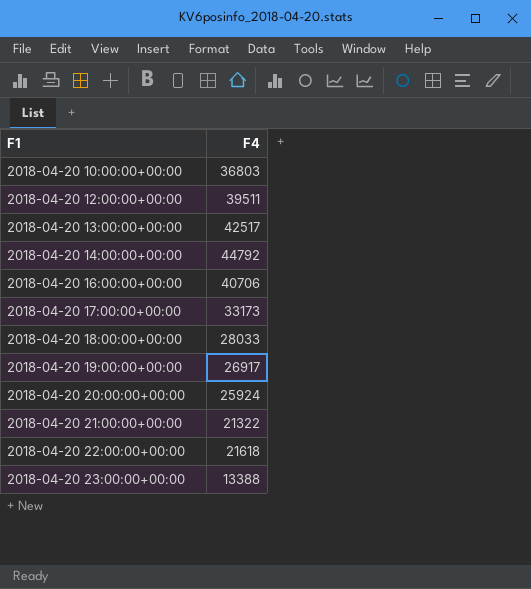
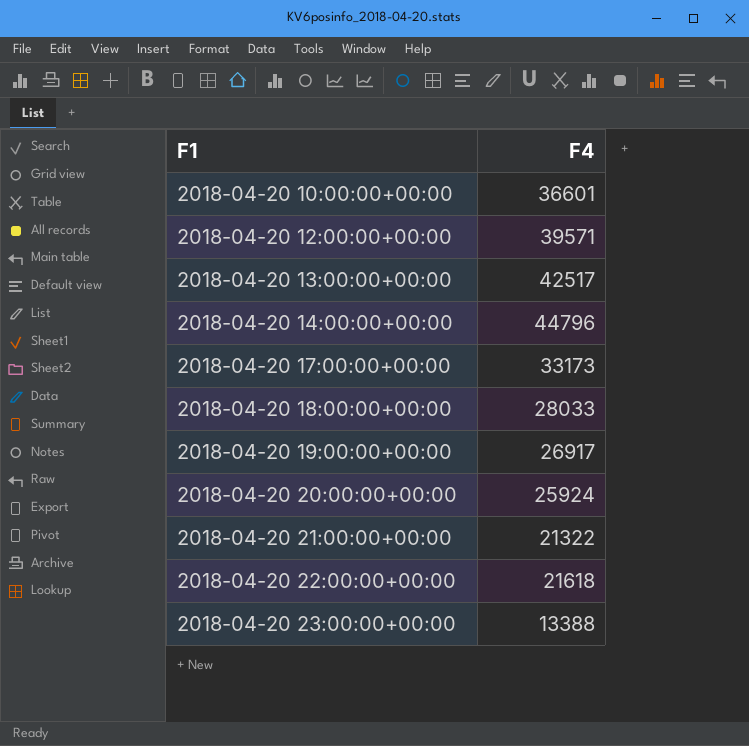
row 2018-04-20 16:00:00+00:00: 40706 -> none
2018-04-20 10:00:00+00:00 | F4: 36803 -> 36601
2018-04-20 12:00:00+00:00 | F4: 39511 -> 39571
2018-04-20 14:00:00+00:00 | F4: 44792 -> 44796

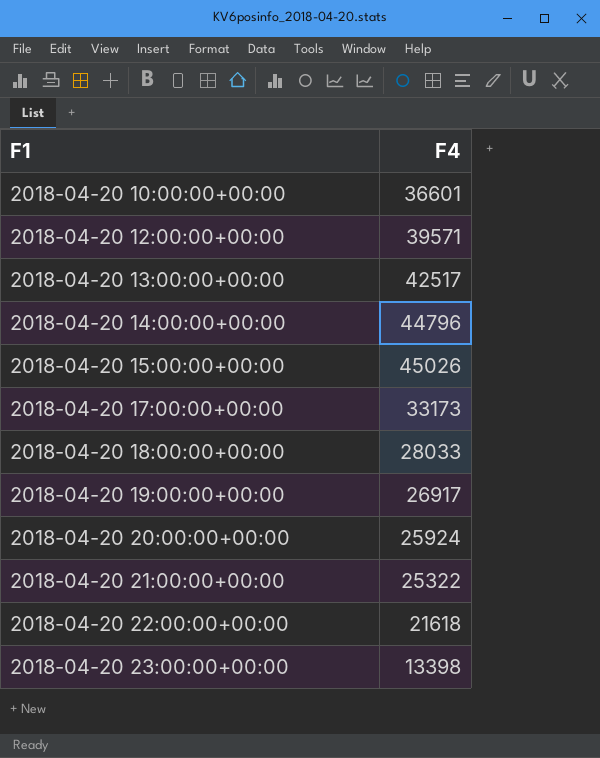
row 2018-04-20 15:00:00+00:00: none -> 45026
2018-04-20 21:00:00+00:00 | F4: 21322 -> 25322
2018-04-20 23:00:00+00:00 | F4: 13388 -> 13398

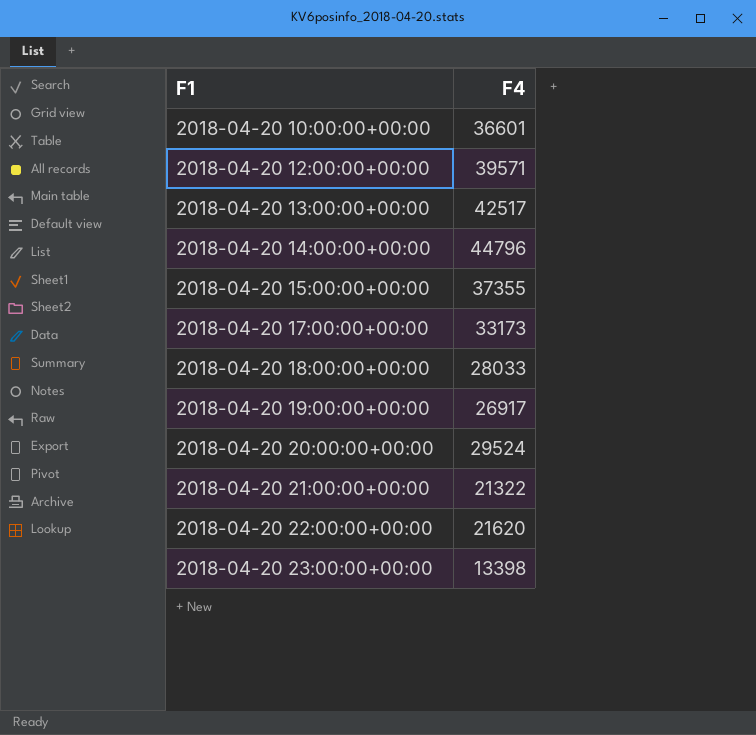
2018-04-20 15:00:00+00:00 | F4: 45026 -> 37355
2018-04-20 20:00:00+00:00 | F4: 25924 -> 29524
2018-04-20 21:00:00+00:00 | F4: 25322 -> 21322
2018-04-20 22:00:00+00:00 | F4: 21618 -> 21620

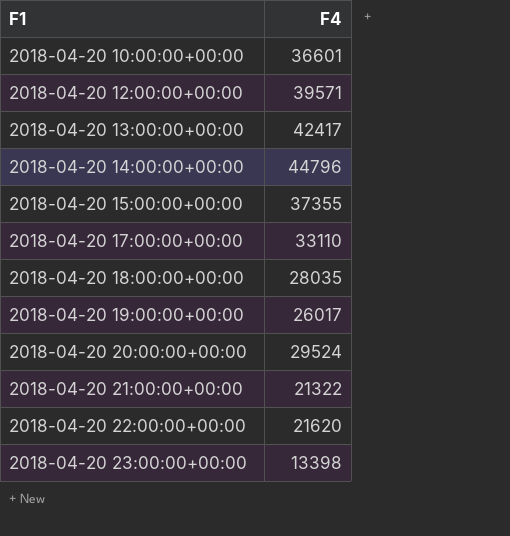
2018-04-20 13:00:00+00:00 | F4: 42517 -> 42417
2018-04-20 17:00:00+00:00 | F4: 33173 -> 33110
2018-04-20 18:00:00+00:00 | F4: 28033 -> 28035
2018-04-20 19:00:00+00:00 | F4: 26917 -> 26017

